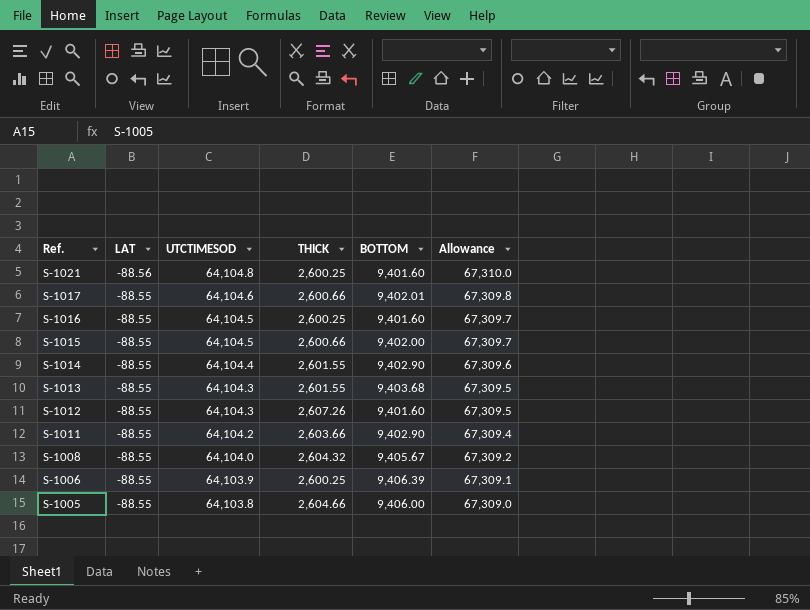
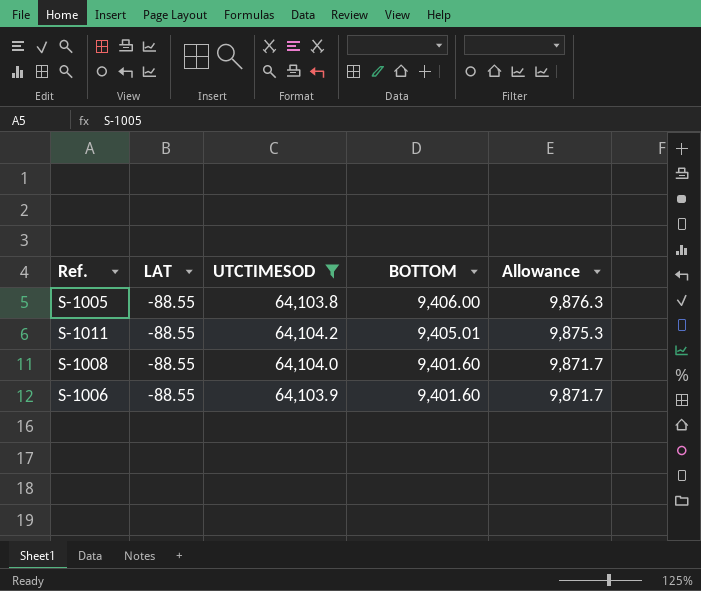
filter: none -> UTCTIMESOD <= 64,104.2
row order: Ref. descending -> BOTTOM descending
column THICK | position: 4 -> none
column Allowance | formula: [UTCTIMESOD] * 1.05 -> [BOTTOM] * 1.05
S-1011 | BOTTOM: 9,402.90 -> 9,405.01
S-1008 | BOTTOM: 9,405.67 -> 9,401.60
S-1006 | BOTTOM: 9,406.39 -> 9,401.60

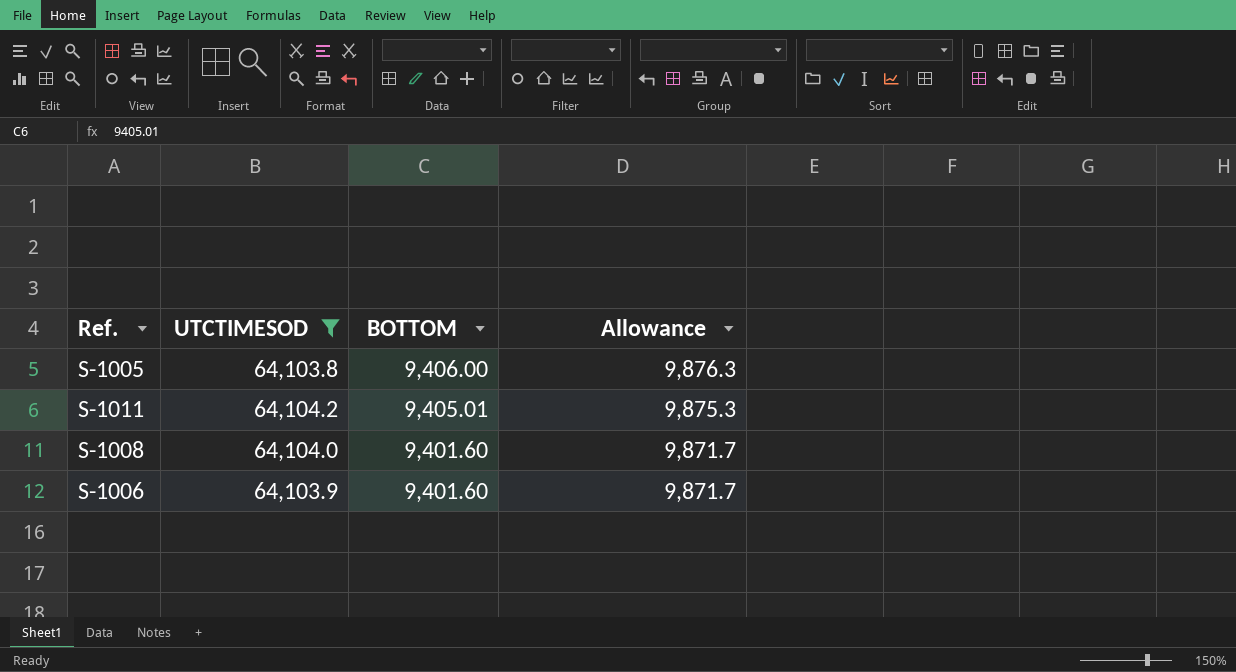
column LAT | position: 2 -> none

